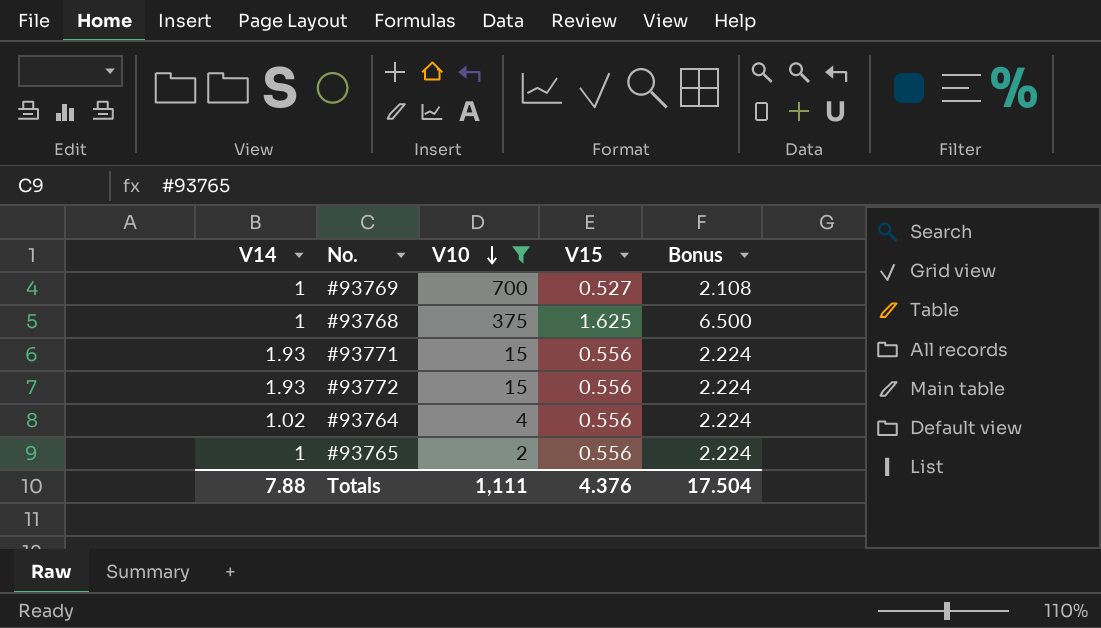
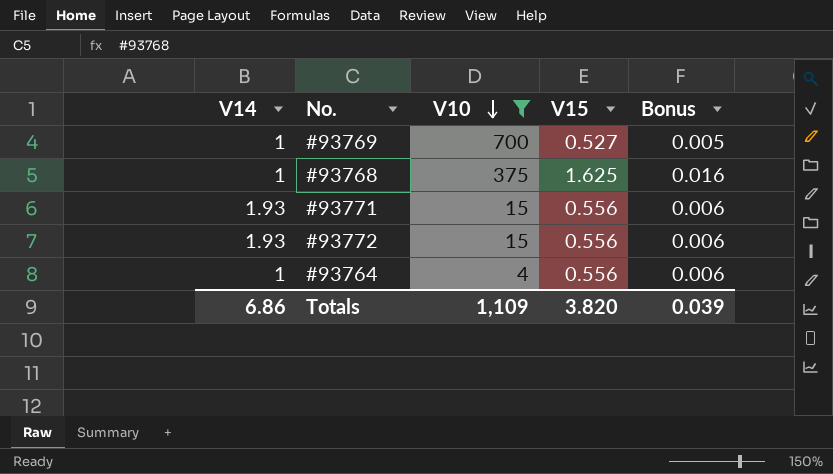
column Bonus | formula: [V15] * 4 -> [V15] * 0.01
row #93765: 1 | 2 | 0.556 | 2.224 -> none
#93764 | V14: 1.02 -> 1
Totals | V14: 7.88 -> 6.86
Totals | V10: 1,111 -> 1,109
Totals | V15: 4.376 -> 3.820
Totals | Bonus: 17.504 -> 0.039

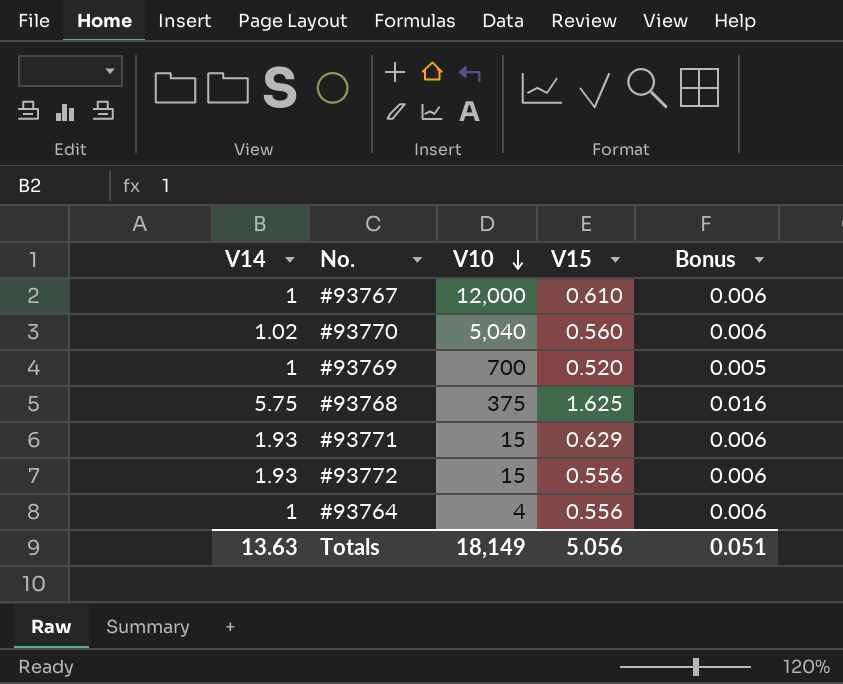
filter: V10 <= 700 -> none
#93769 | V15: 0.527 -> 0.520
#93768 | V14: 1 -> 5.75
#93771 | V15: 0.556 -> 0.629
Totals | V14: 6.86 -> 13.63
Totals | V10: 1,109 -> 18,149
Totals | V15: 3.820 -> 5.056
Totals | Bonus: 0.039 -> 0.051

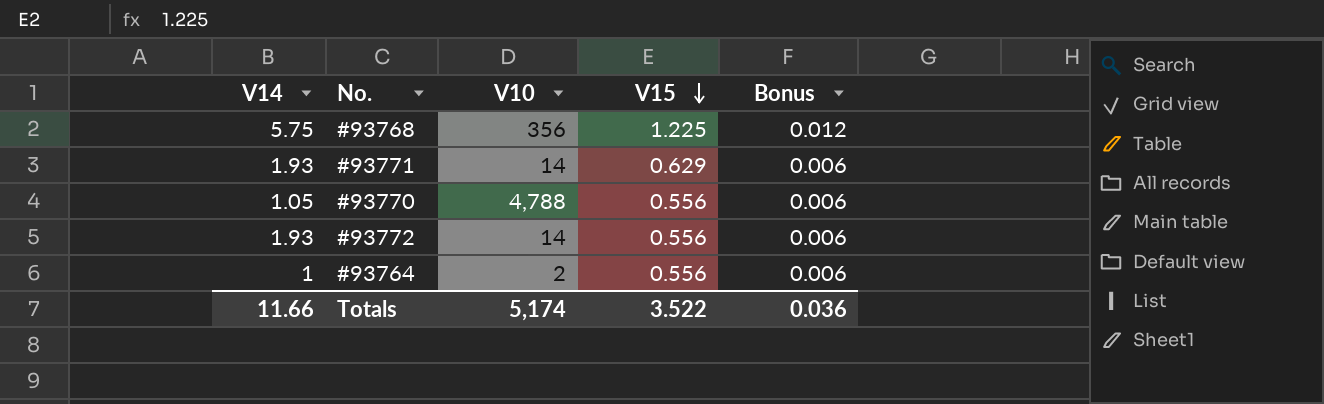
row order: V10 descending -> V15 descending
row #93767: 1 | 12,000 | 0.610 | 0.006 -> none
row #93769: 1 | 700 | 0.520 | 0.005 -> none
#93768 | V10: 375 -> 356
#93768 | V15: 1.625 -> 1.225
#93768 | Bonus: 0.016 -> 0.012
#93771 | V10: 15 -> 14
#93770 | V14: 1.02 -> 1.05
#93770 | V10: 5,040 -> 4,788
#93770 | V15: 0.560 -> 0.556
#93772 | V10: 15 -> 14
#93764 | V10: 4 -> 2
Totals | V14: 13.63 -> 11.66
Totals | V10: 18,149 -> 5,174
Totals | V15: 5.056 -> 3.522
Totals | Bonus: 0.051 -> 0.036

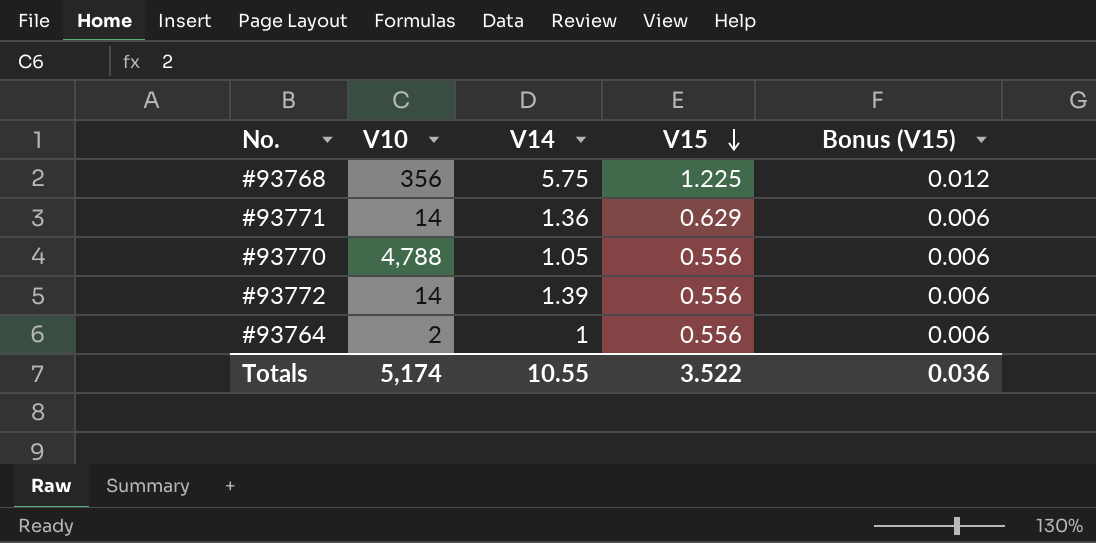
column V14 | position: 1 -> 3
column name: Bonus -> Bonus (V15)
#93771 | V14: 1.93 -> 1.36
#93772 | V14: 1.93 -> 1.39
Totals | V14: 11.66 -> 10.55

